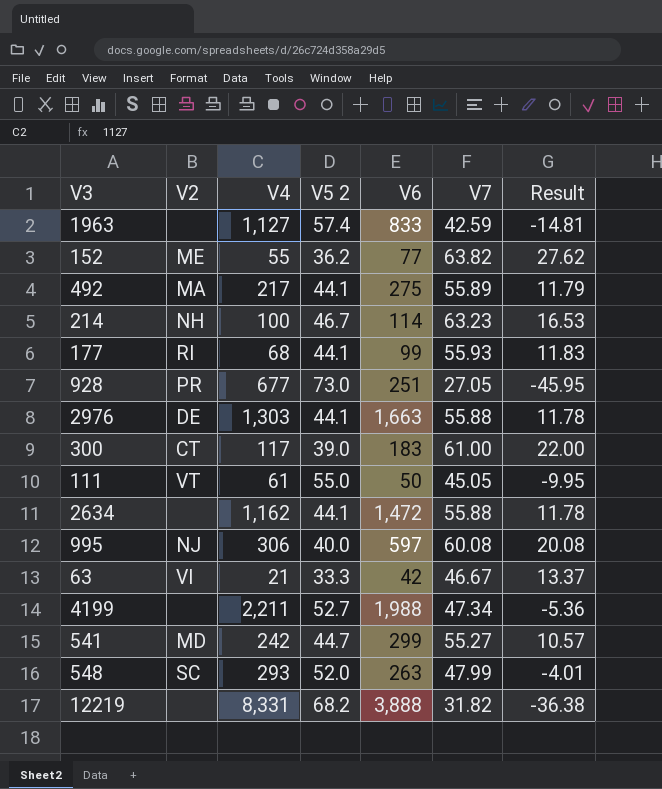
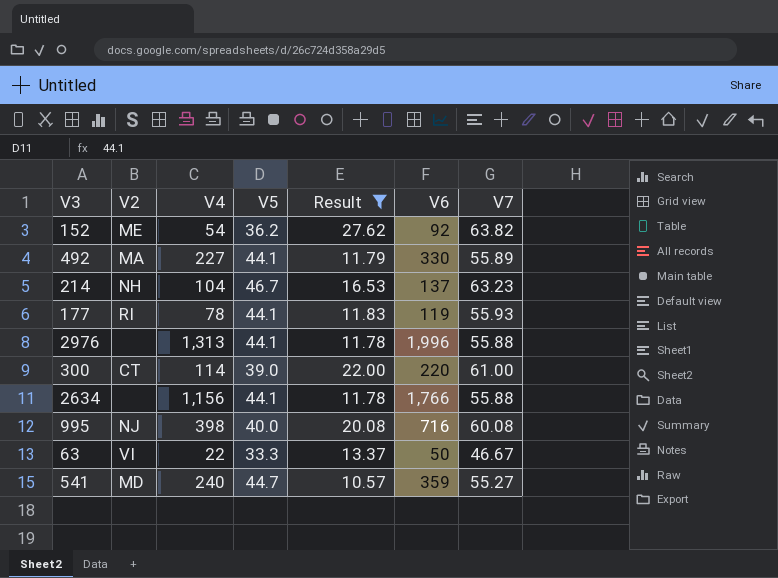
filter: none -> Result >= 10.57
column name: V5 2 -> V5
column Result | position: 7 -> 5
152 | V4: 55 -> 54
152 | V6: 77 -> 92
492 | V4: 217 -> 227
492 | V6: 275 -> 330
214 | V4: 100 -> 104
214 | V6: 114 -> 137
177 | V4: 68 -> 78
177 | V6: 99 -> 119
2976 | V2: DE -> none
2976 | V4: 1,303 -> 1,313
2976 | V6: 1,663 -> 1,996
300 | V4: 117 -> 114
300 | V6: 183 -> 220
2634 | V4: 1,162 -> 1,156
2634 | V6: 1,472 -> 1,766
995 | V4: 306 -> 398
995 | V6: 597 -> 716
63 | V4: 21 -> 22
63 | V6: 42 -> 50
541 | V4: 242 -> 240
541 | V6: 299 -> 359

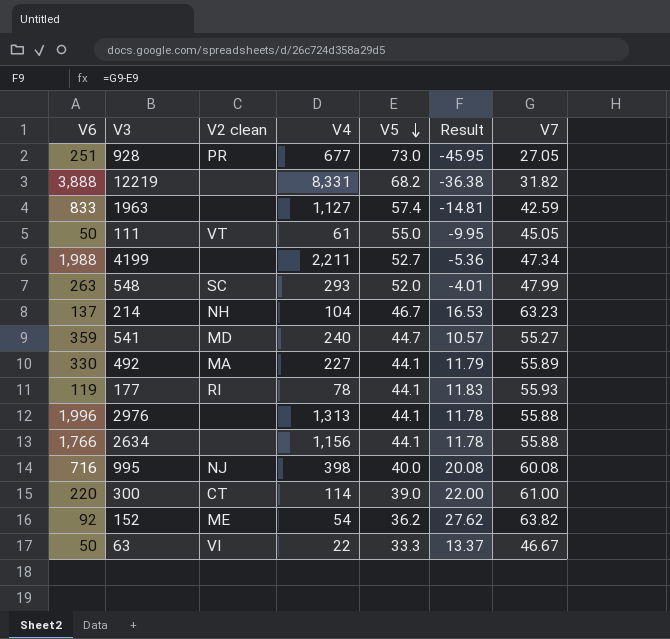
filter: Result >= 10.57 -> none
row order: none -> V5 descending
column V6 | position: 6 -> 1
column name: V2 -> V2 clean

